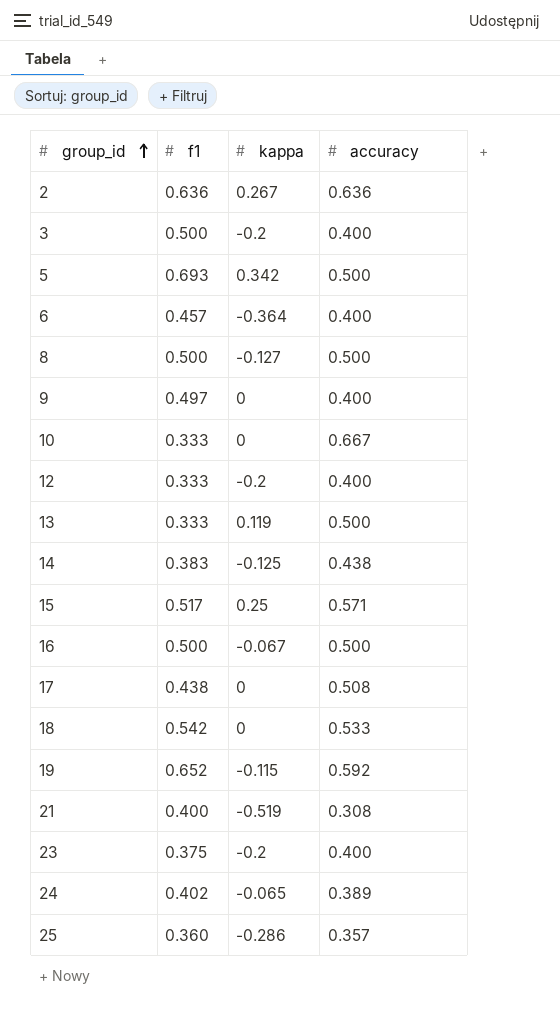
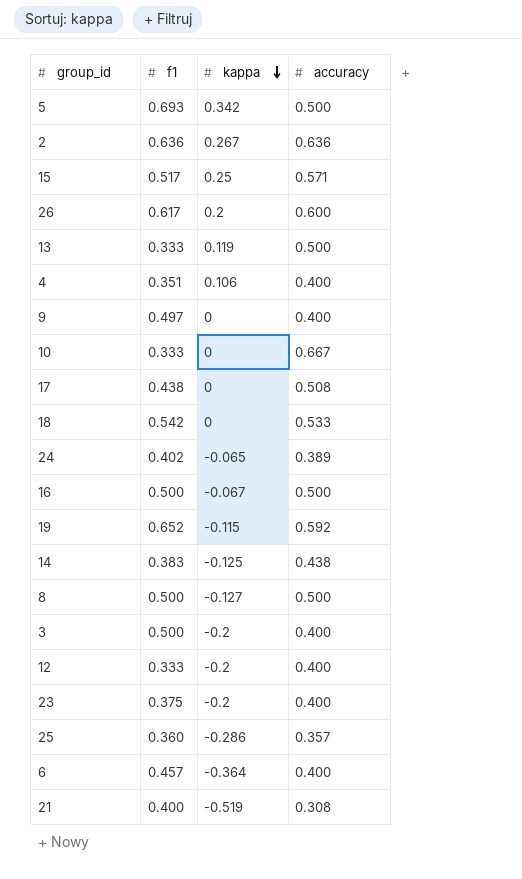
row order: group_id ascending -> kappa descending
row 26: none -> 0.617 | 0.2 | 0.600
row 4: none -> 0.351 | 0.106 | 0.400

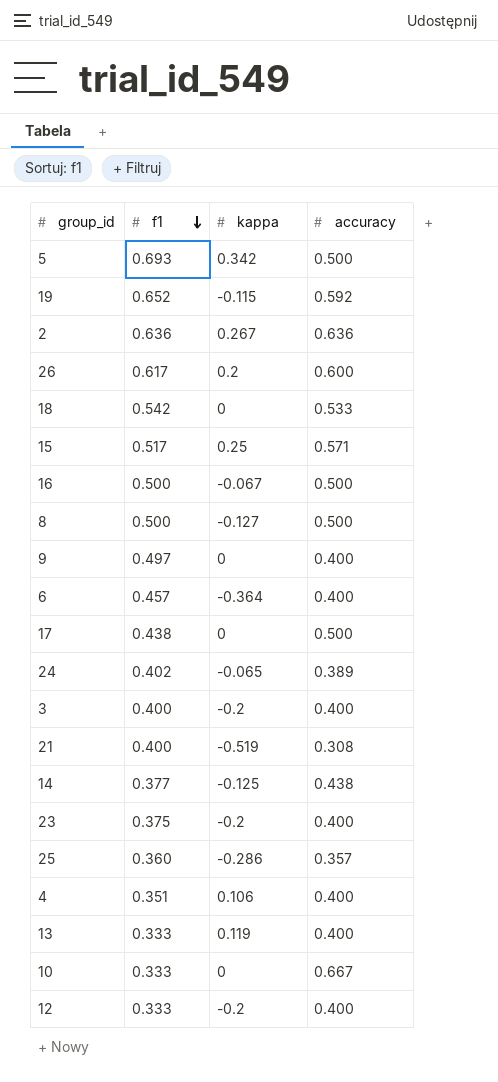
row order: kappa descending -> f1 descending
17 | accuracy: 0.508 -> 0.500
3 | f1: 0.500 -> 0.400
14 | f1: 0.383 -> 0.377
13 | accuracy: 0.500 -> 0.400

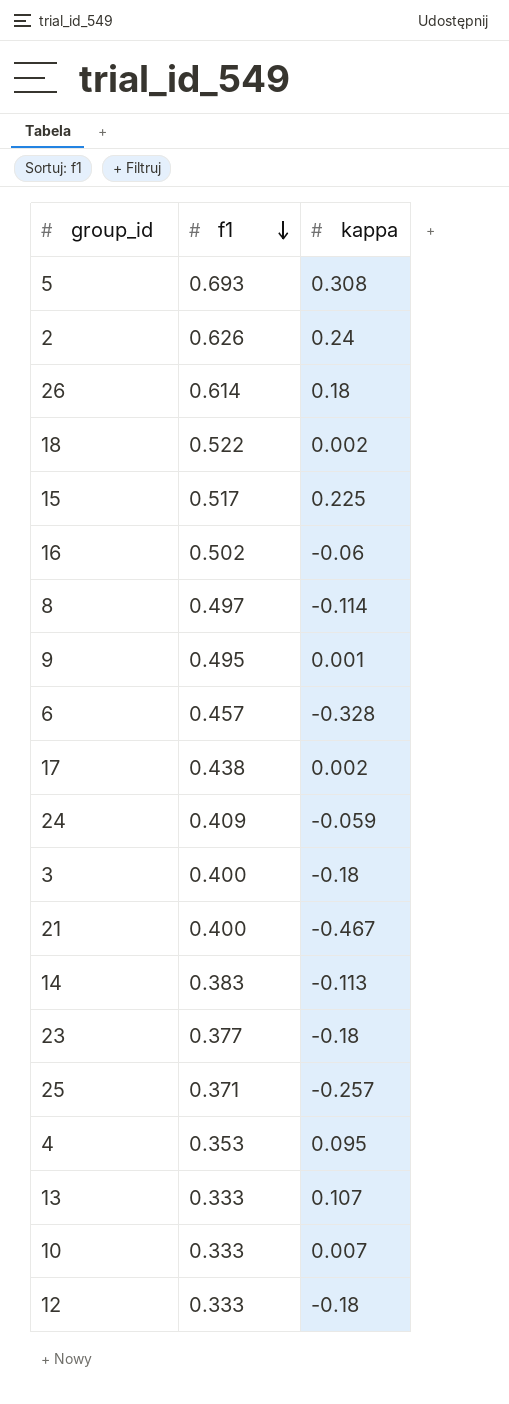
column accuracy | position: 4 -> none
row 19: 0.652 | -0.115 | 0.592 -> none
5 | kappa: 0.342 -> 0.308
2 | f1: 0.636 -> 0.626
2 | kappa: 0.267 -> 0.24
26 | f1: 0.617 -> 0.614
26 | kappa: 0.2 -> 0.18
18 | f1: 0.542 -> 0.522
18 | kappa: 0 -> 0.002
15 | kappa: 0.25 -> 0.225
16 | f1: 0.500 -> 0.502
16 | kappa: -0.067 -> -0.06
8 | f1: 0.500 -> 0.497
8 | kappa: -0.127 -> -0.114
9 | f1: 0.497 -> 0.495
9 | kappa: 0 -> 0.001
6 | kappa: -0.364 -> -0.328
17 | kappa: 0 -> 0.002
24 | f1: 0.402 -> 0.409
24 | kappa: -0.065 -> -0.059
3 | kappa: -0.2 -> -0.18
21 | kappa: -0.519 -> -0.467
14 | f1: 0.377 -> 0.383
14 | kappa: -0.125 -> -0.113
23 | f1: 0.375 -> 0.377
23 | kappa: -0.2 -> -0.18
25 | f1: 0.360 -> 0.371
25 | kappa: -0.286 -> -0.257
4 | f1: 0.351 -> 0.353
4 | kappa: 0.106 -> 0.095
13 | kappa: 0.119 -> 0.107
10 | kappa: 0 -> 0.007
12 | kappa: -0.2 -> -0.18

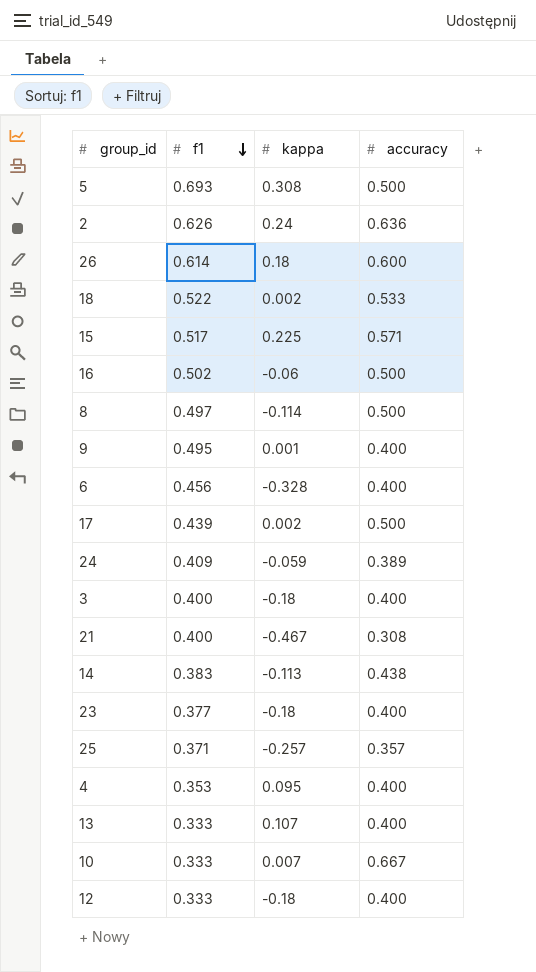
column accuracy | position: none -> 4
6 | f1: 0.457 -> 0.456
17 | f1: 0.438 -> 0.439

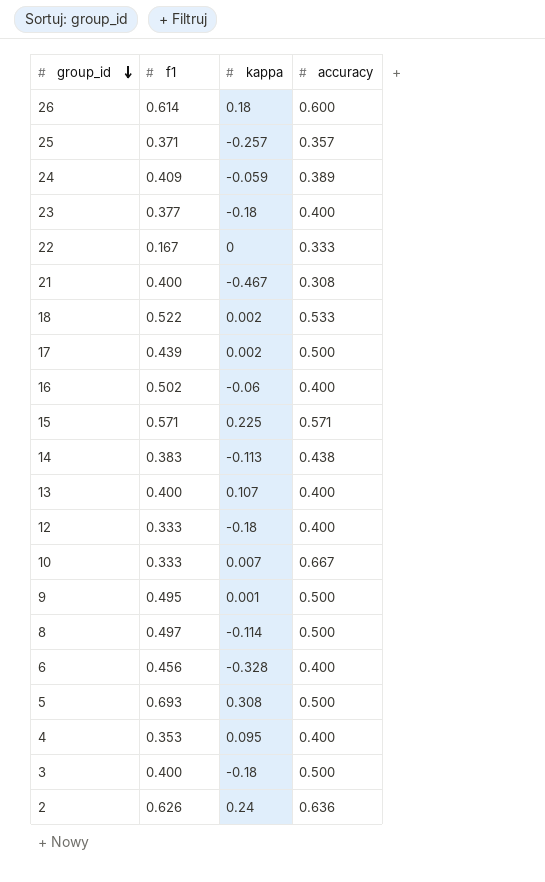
row order: f1 descending -> group_id descending
row 22: none -> 0.167 | 0 | 0.333
16 | accuracy: 0.500 -> 0.400
15 | f1: 0.517 -> 0.571
13 | f1: 0.333 -> 0.400
9 | accuracy: 0.400 -> 0.500
3 | accuracy: 0.400 -> 0.500

